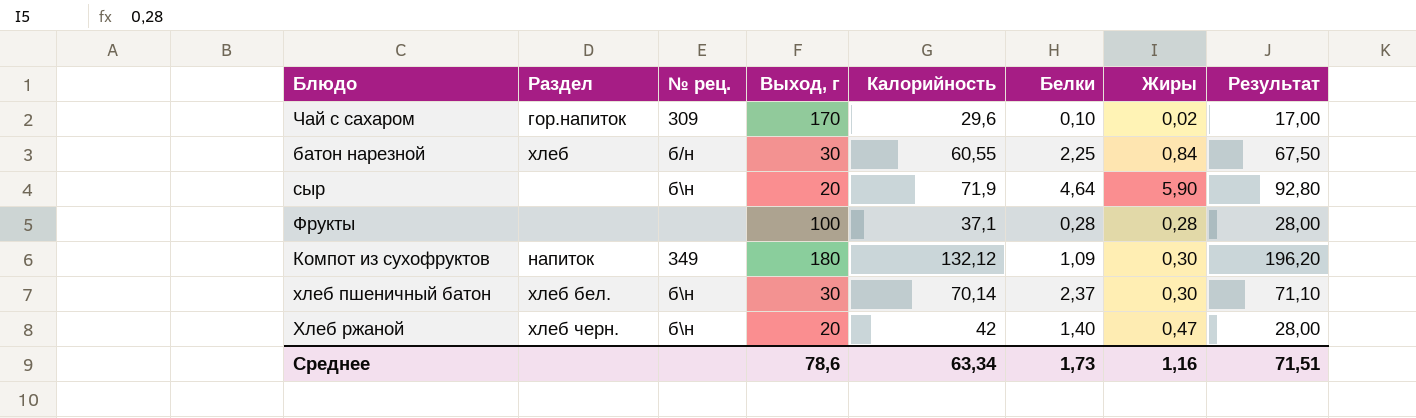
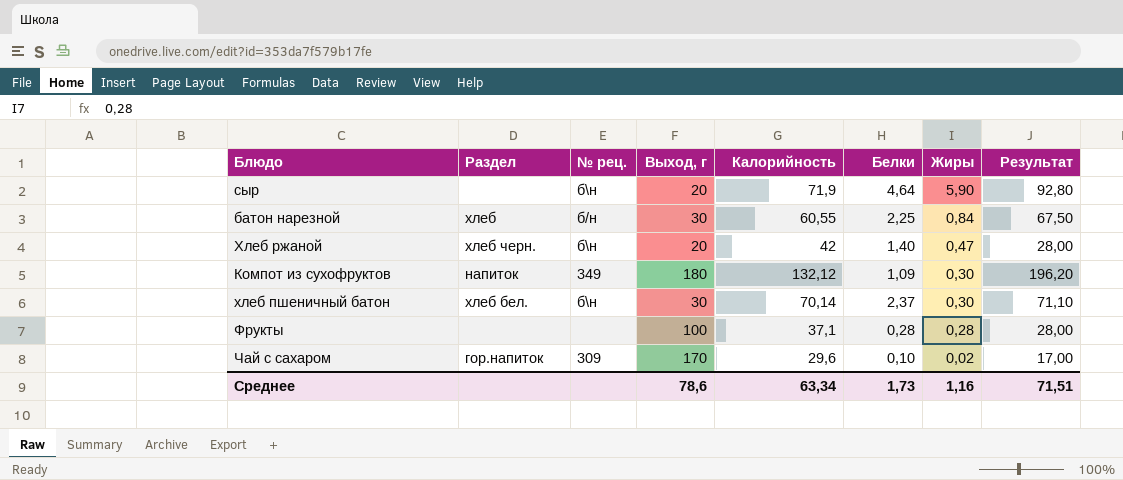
row order: none -> Жиры descending

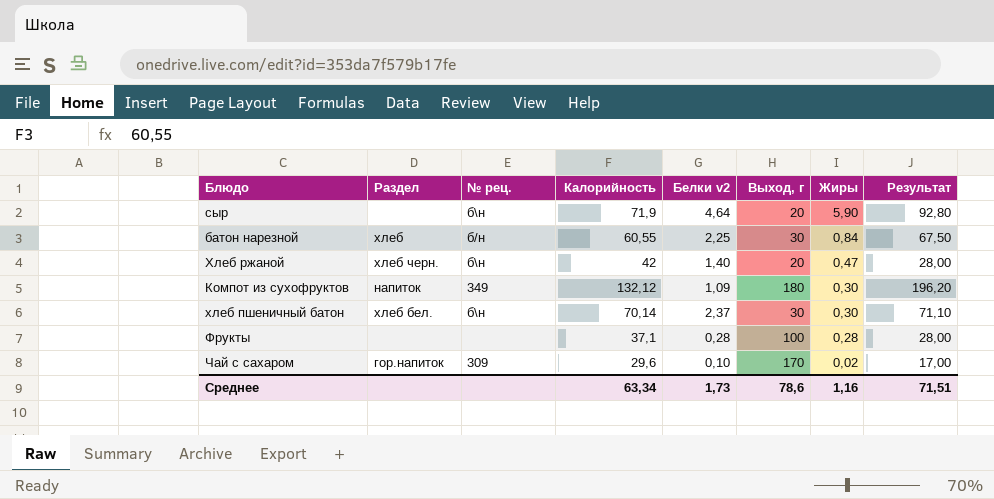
column name: Белки -> Белки v2
column Выход, г | position: 4 -> 6

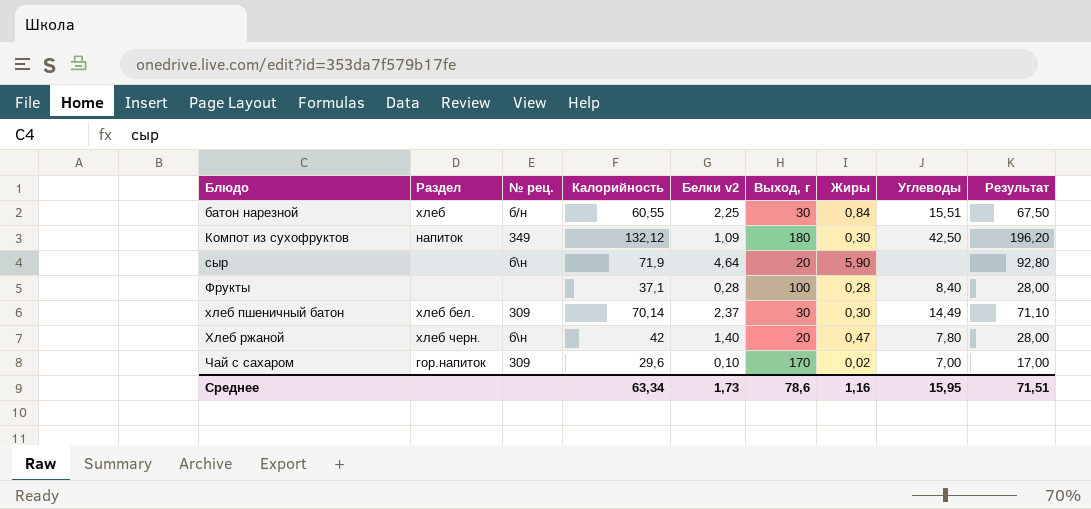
row order: Жиры descending -> Блюдо ascending
column Углеводы | position: none -> 8
хлеб пшеничный батон | № рец.: б\н -> 309

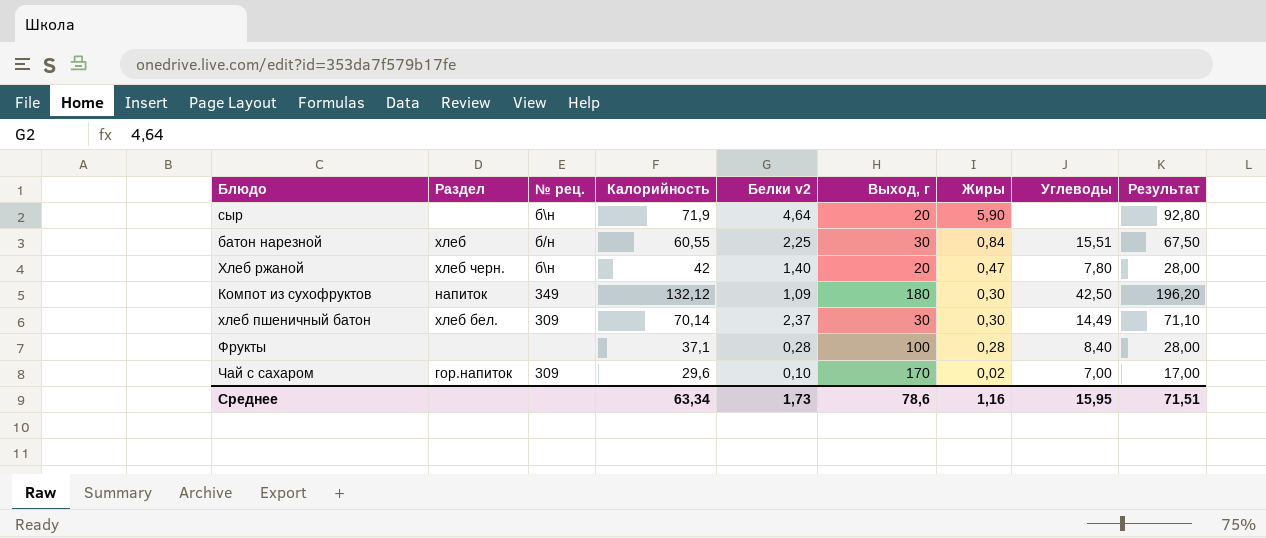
row order: Блюдо ascending -> Жиры descending

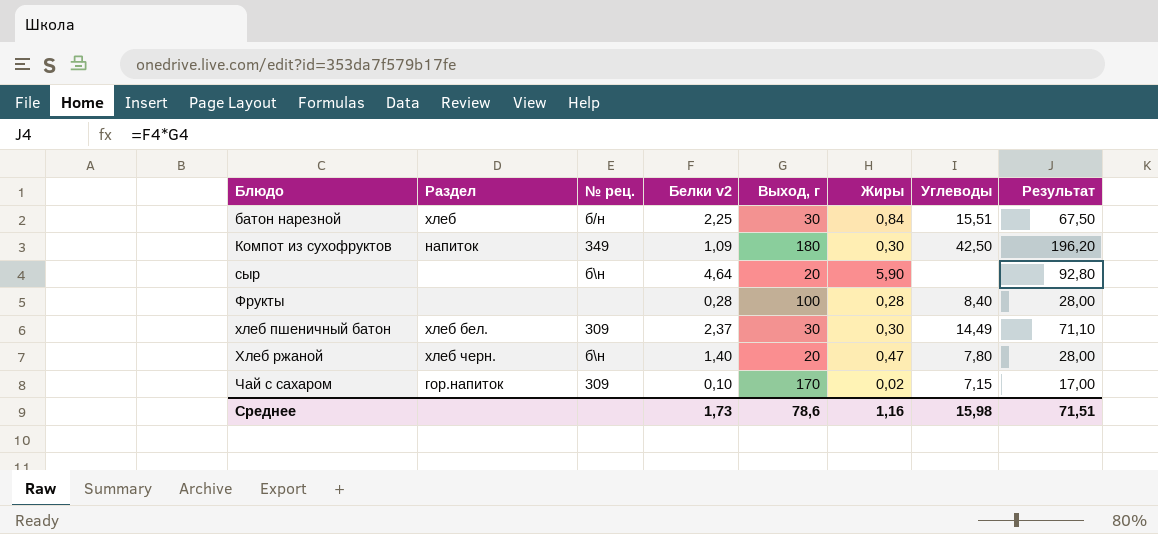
row order: Жиры descending -> Блюдо ascending
column Калорийность | position: 4 -> none
Чай с сахаром | Углеводы: 7,00 -> 7,15
Среднее | Углеводы: 15,95 -> 15,98

